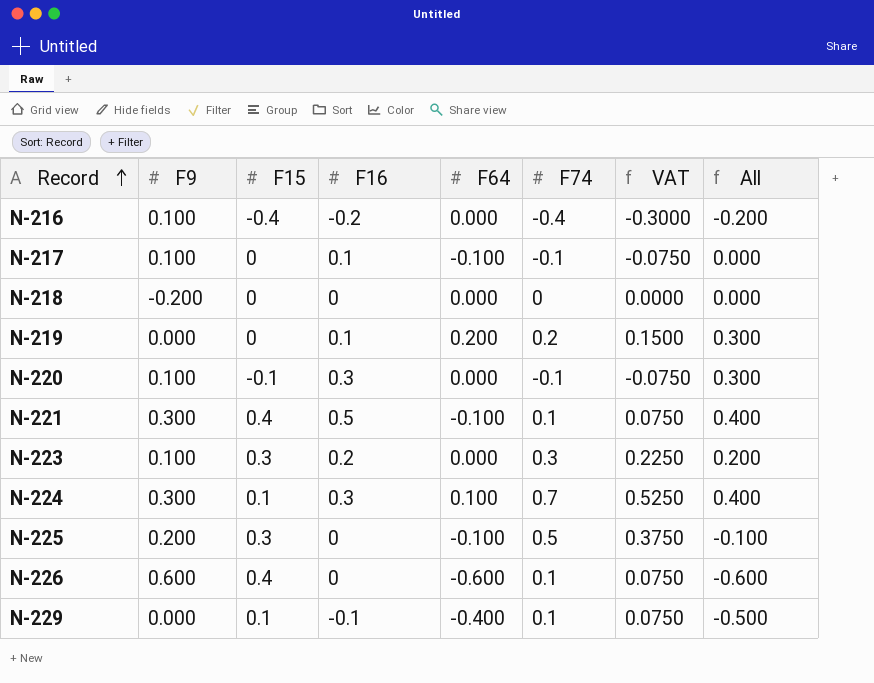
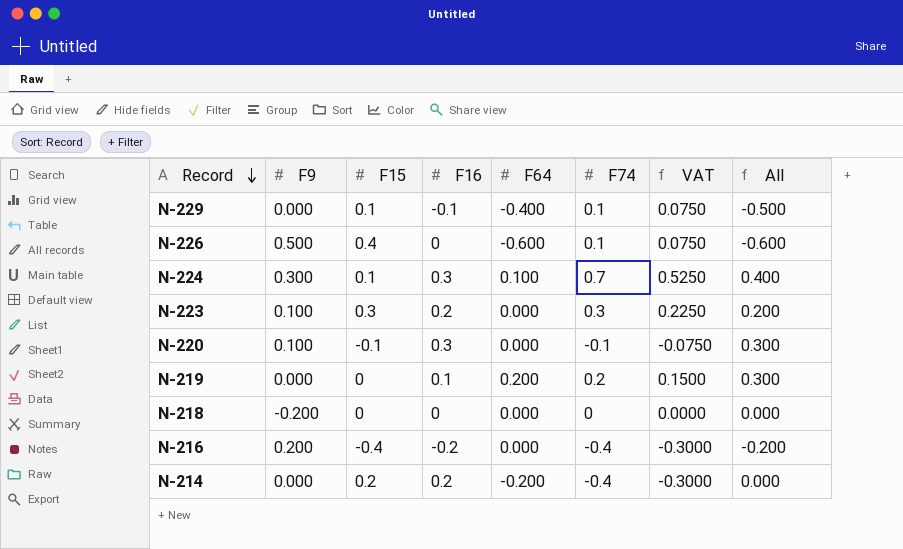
row order: Record ascending -> Record descending
row N-217: 0.100 | 0 | 0.1 | -0.100 | -0.1 | -0.0750 | 0.000 -> none
row N-221: 0.300 | 0.4 | 0.5 | -0.100 | 0.1 | 0.0750 | 0.400 -> none
row N-225: 0.200 | 0.3 | 0 | -0.100 | 0.5 | 0.3750 | -0.100 -> none
N-226 | F9: 0.600 -> 0.500
N-216 | F9: 0.100 -> 0.200
row N-214: none -> 0.000 | 0.2 | 0.2 | -0.200 | -0.4 | -0.3000 | 0.000

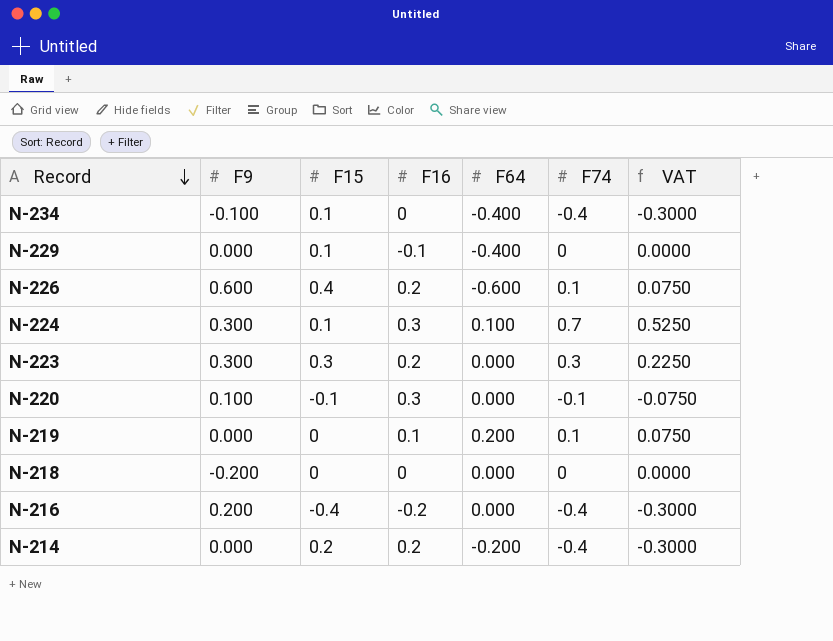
column All | formula: [F16] + [F64] -> none
row N-234: none -> -0.100 | 0.1 | 0 | -0.400 | -0.4 | -0.3000
N-229 | F74: 0.1 -> 0
N-229 | VAT: 0.0750 -> 0.0000
N-226 | F9: 0.500 -> 0.600
N-226 | F16: 0 -> 0.2
N-223 | F9: 0.100 -> 0.300
N-219 | F74: 0.2 -> 0.1
N-219 | VAT: 0.1500 -> 0.0750

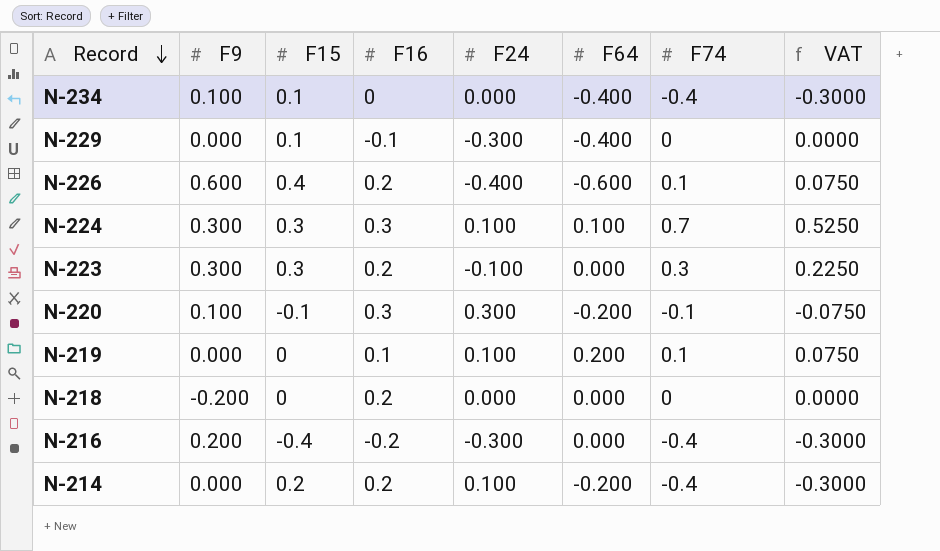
column F24 | position: none -> 5
N-234 | F9: -0.100 -> 0.100
N-224 | F15: 0.1 -> 0.3
N-220 | F64: 0.000 -> -0.200
N-218 | F16: 0 -> 0.2

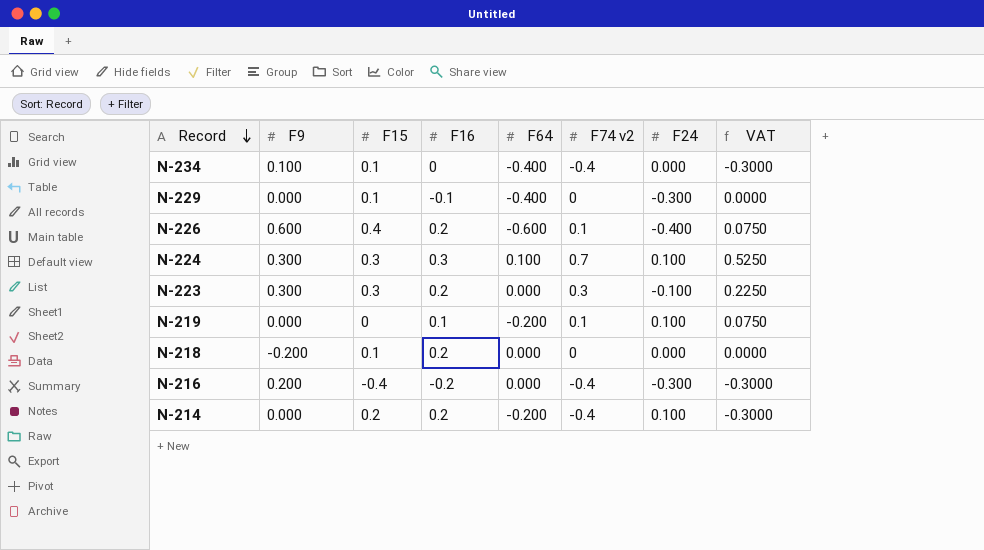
column name: F74 -> F74 v2
column F24 | position: 5 -> 7
row N-220: 0.100 | -0.1 | 0.3 | 0.300 | -0.200 | -0.1 | -0.0750 -> none
N-219 | F64: 0.200 -> -0.200
N-218 | F15: 0 -> 0.1

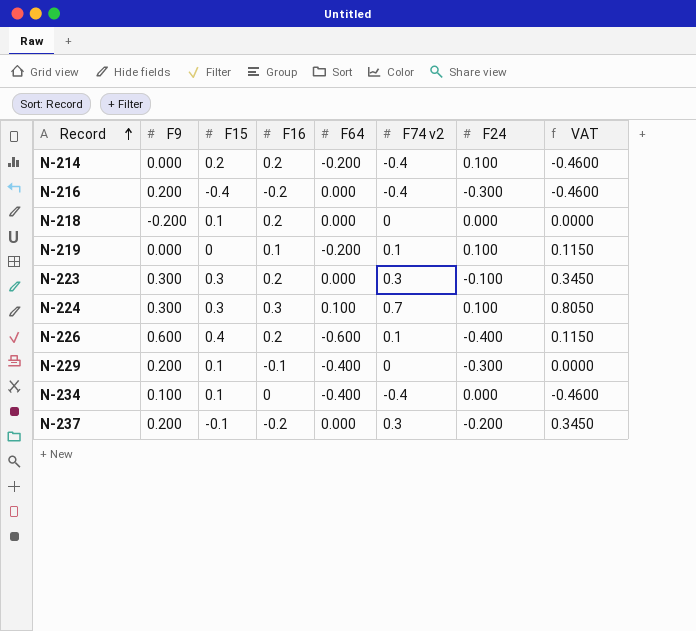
row order: Record descending -> Record ascending
column VAT | formula: [F74 v2] * 0.75 -> [F74 v2] * 1.15
N-229 | F9: 0.000 -> 0.200
row N-237: none -> 0.200 | -0.1 | -0.2 | 0.000 | 0.3 | -0.200 | 0.3450

